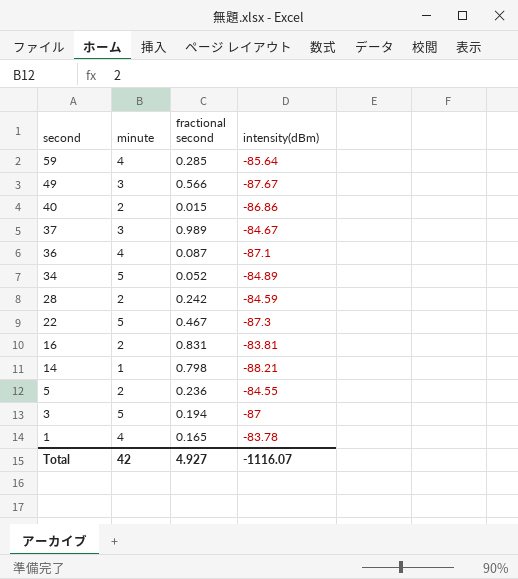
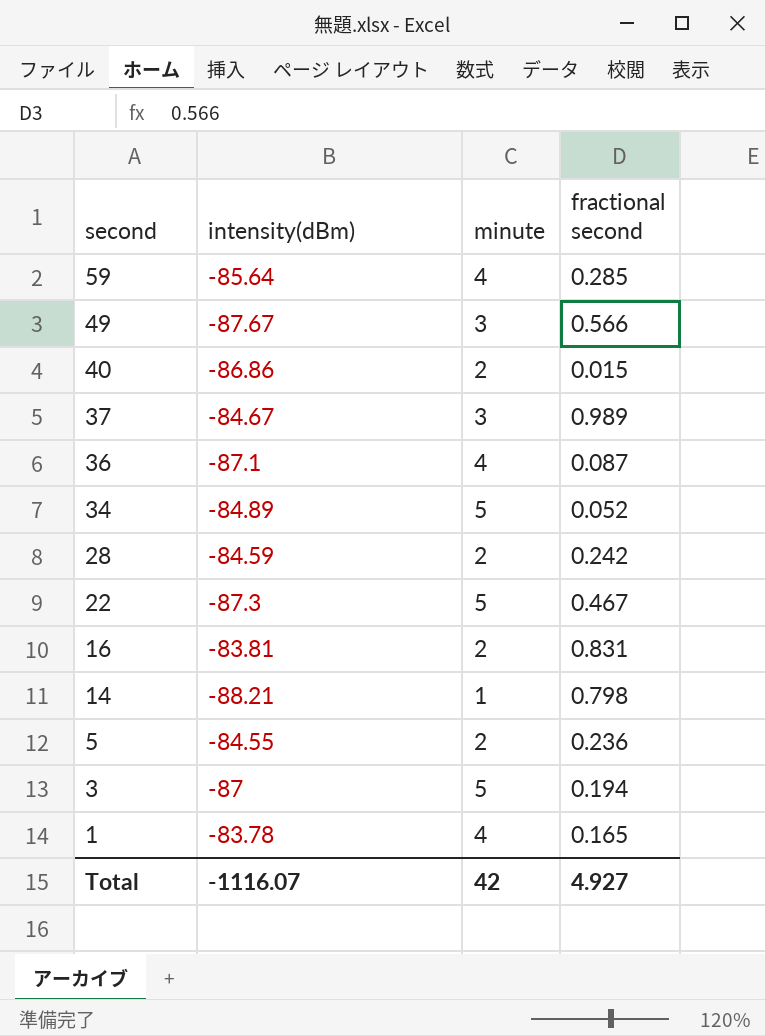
column intensity(dBm) | position: 4 -> 2

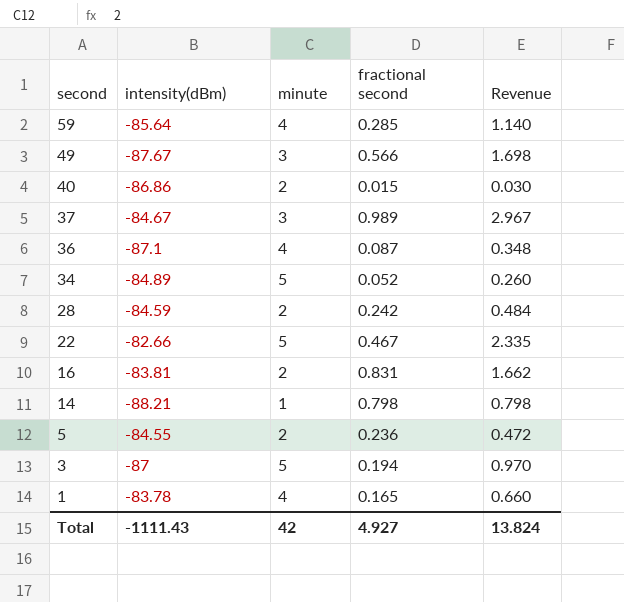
column Revenue | formula: none -> [minute] * [fractional second]
22 | intensity(dBm): -87.3 -> -82.66
Total | intensity(dBm): -1116.07 -> -1111.43

